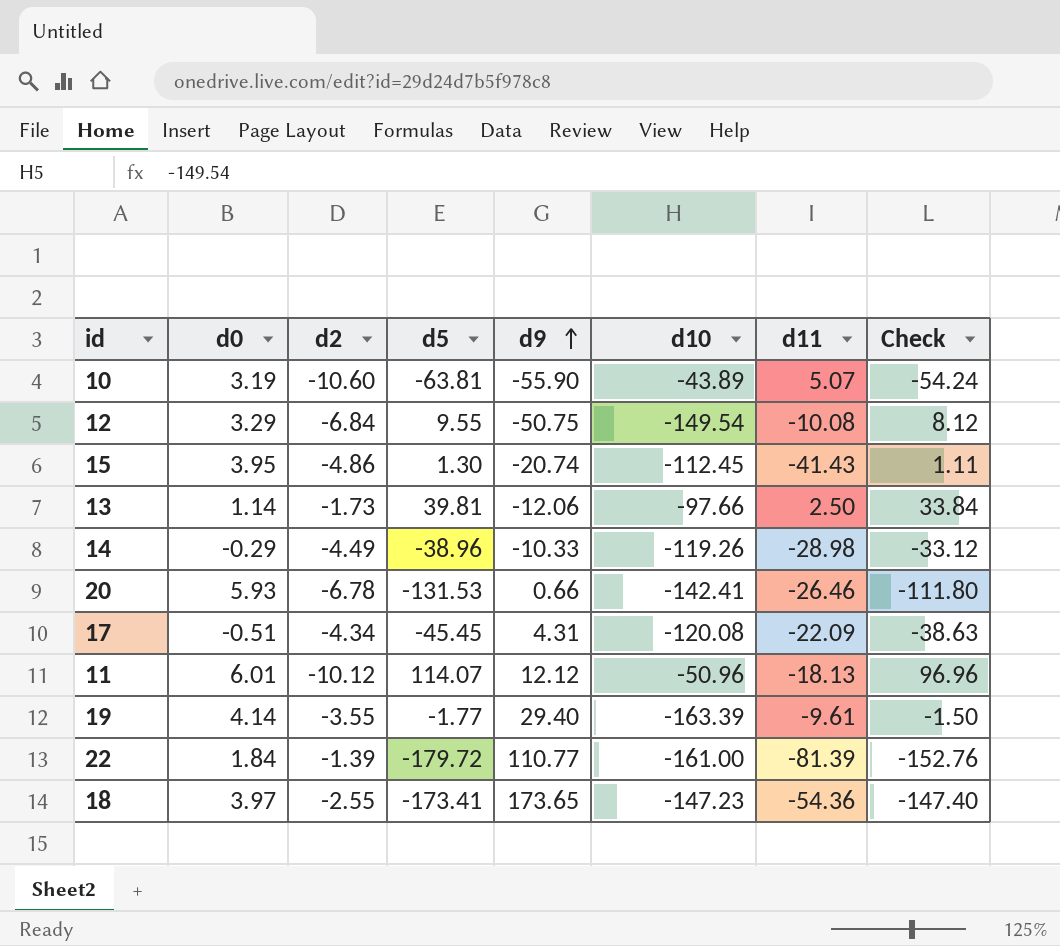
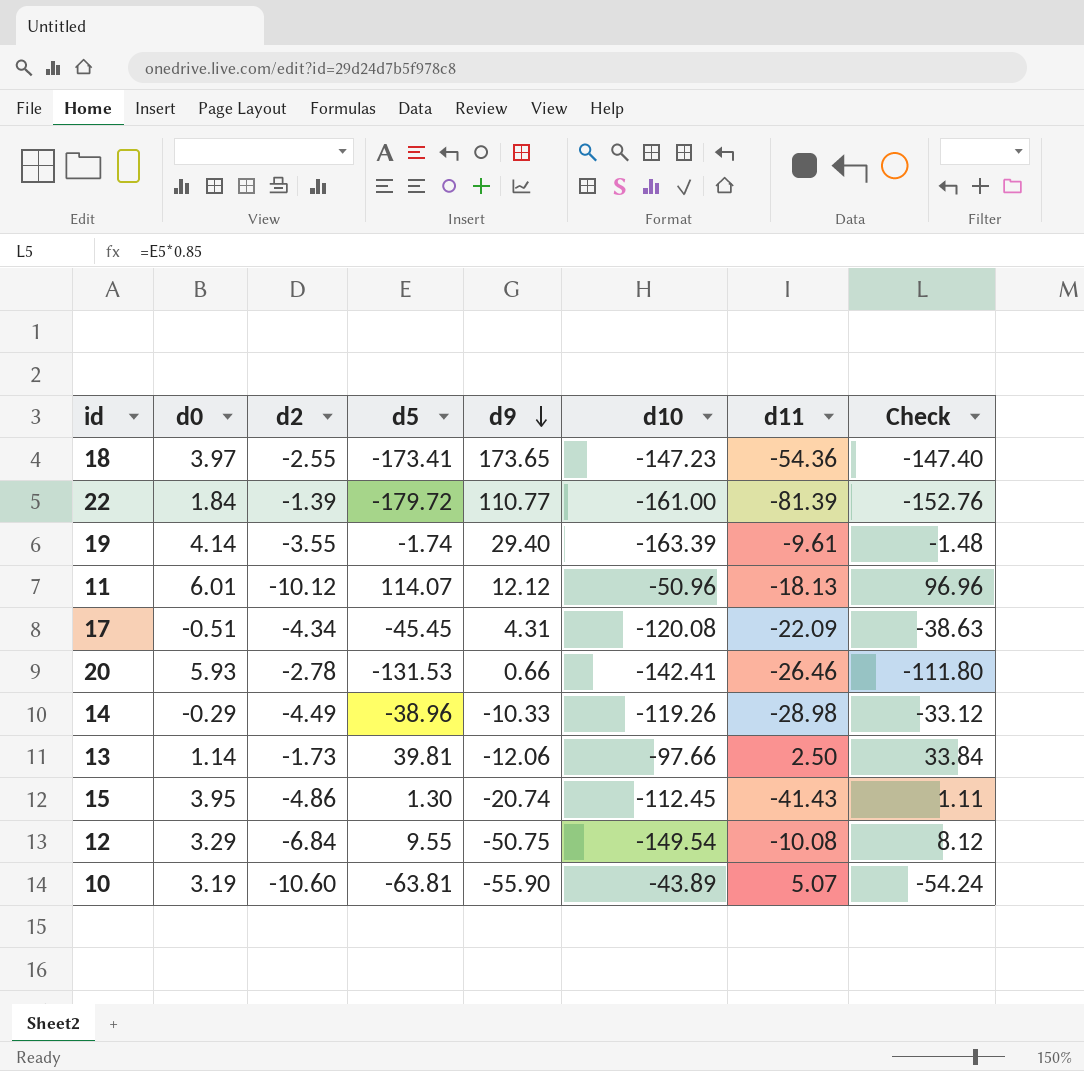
row order: d9 ascending -> d9 descending
19 | d5: -1.77 -> -1.74
19 | Check: -1.50 -> -1.48
20 | d2: -6.78 -> -2.78

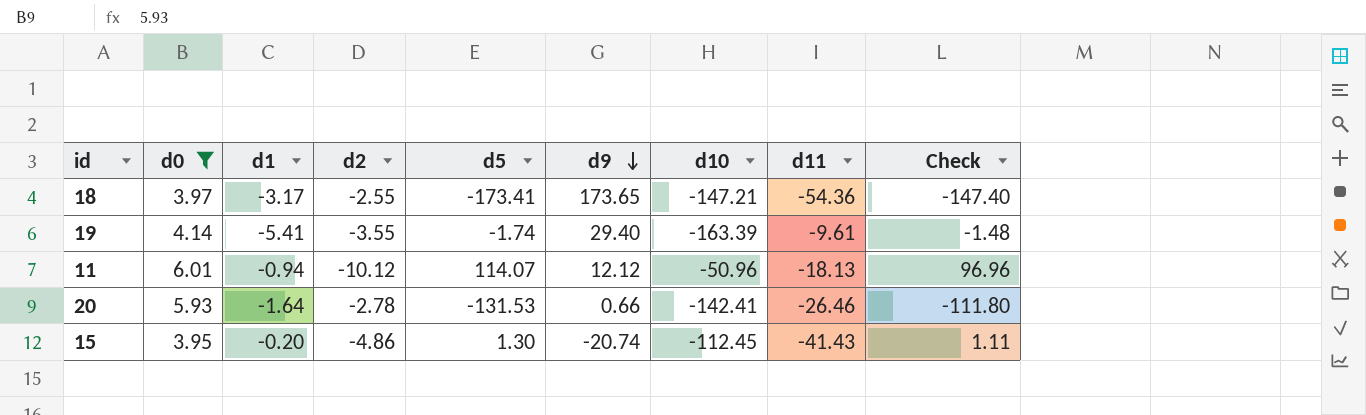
filter: none -> d0 >= 3.95
column d1 | position: none -> 3
18 | d10: -147.23 -> -147.21

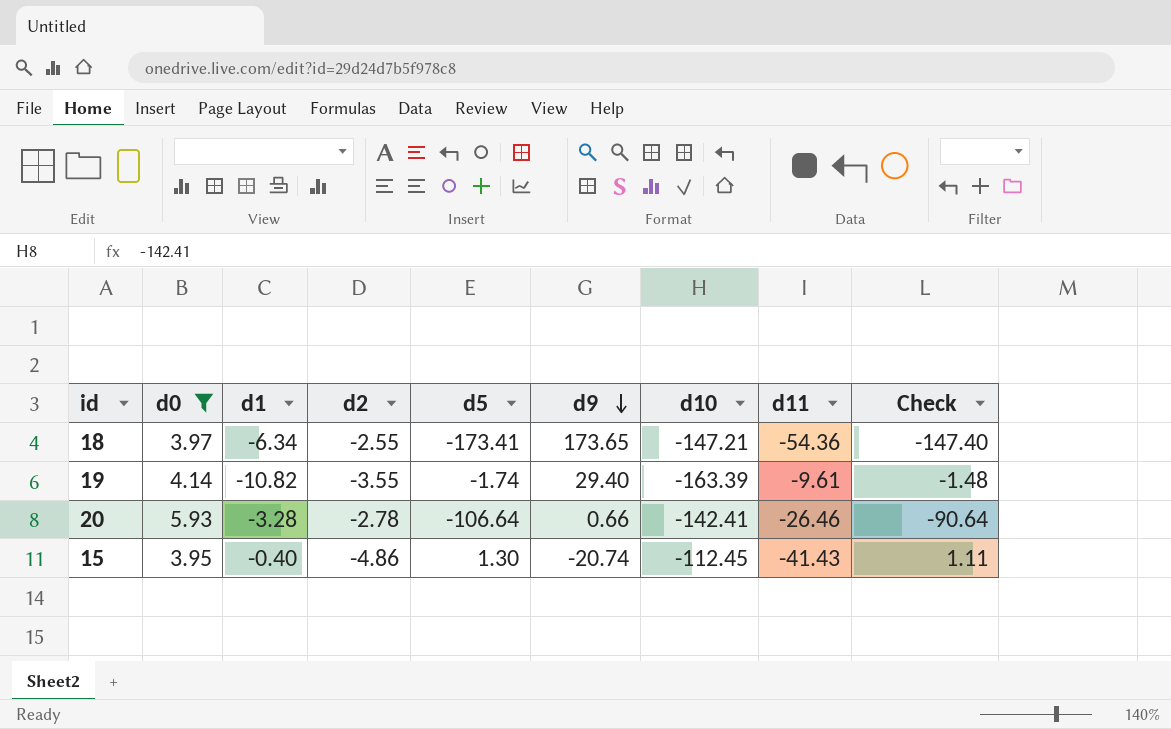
row 11: 6.01 | -0.94 | -10.12 | 114.07 | 12.12 | -50.96 | -18.13 | 96.96 -> none
18 | d1: -3.17 -> -6.34
19 | d1: -5.41 -> -10.82
20 | d1: -1.64 -> -3.28
20 | d5: -131.53 -> -106.64
20 | Check: -111.80 -> -90.64
15 | d1: -0.20 -> -0.40

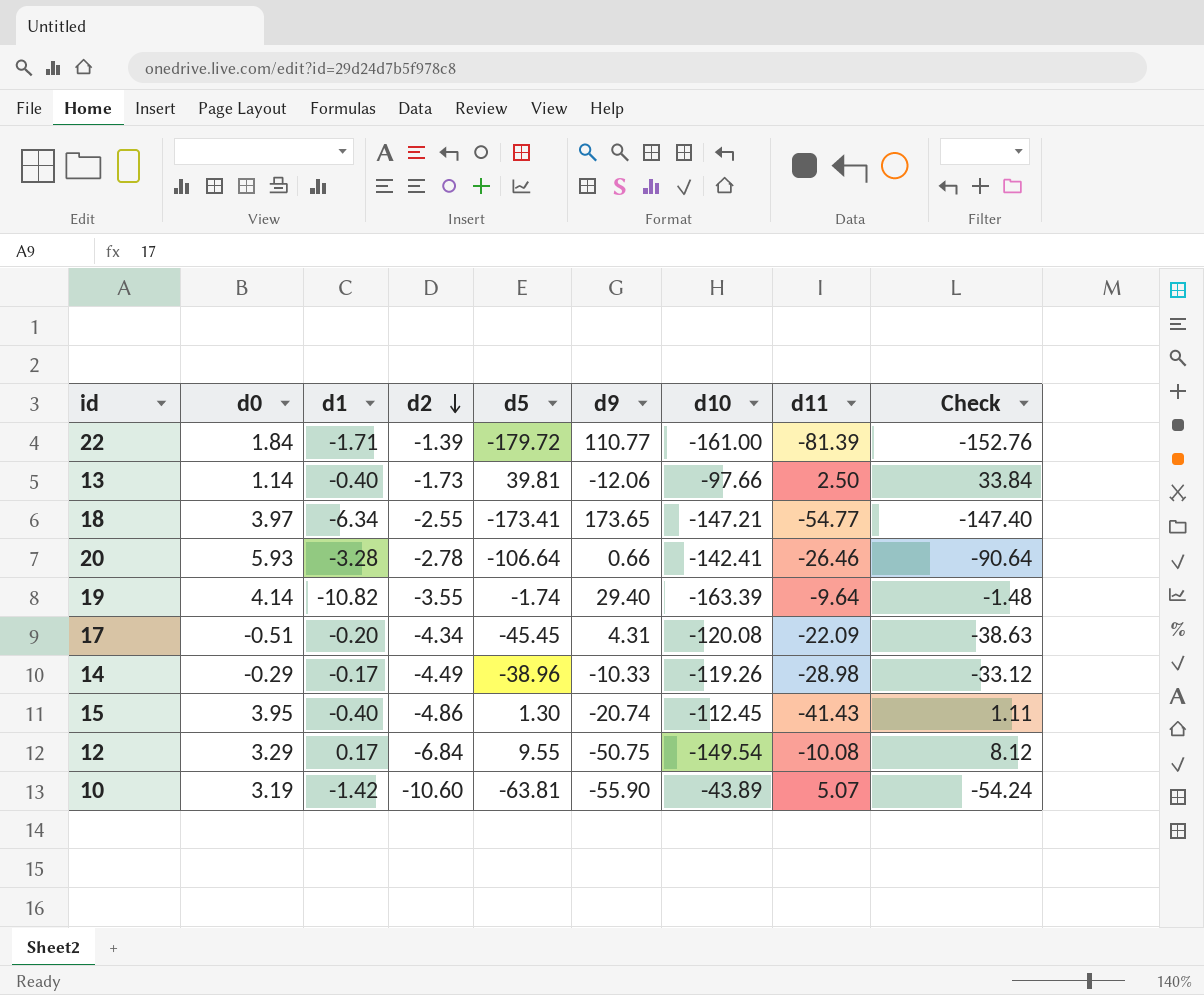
filter: d0 >= 3.95 -> none
row order: d9 descending -> d2 descending
18 | d11: -54.36 -> -54.77
19 | d11: -9.61 -> -9.64

